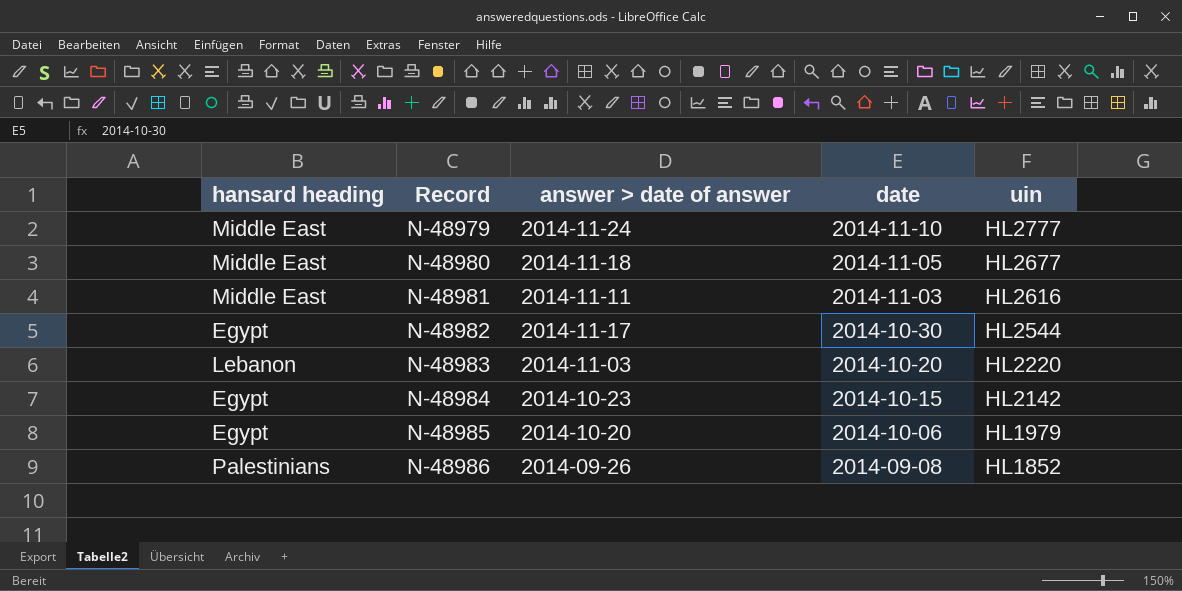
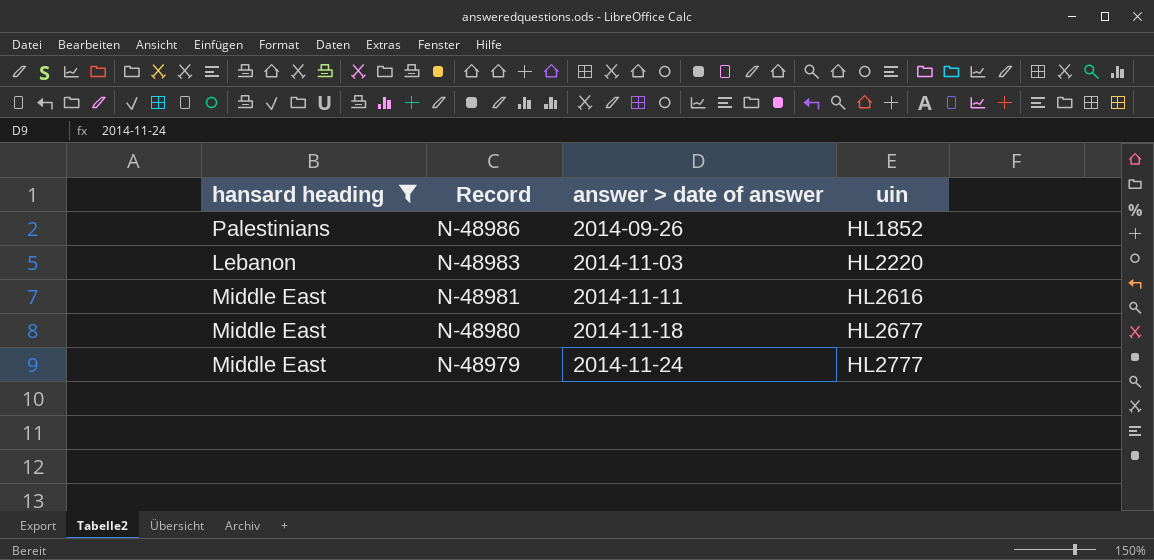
filter: none -> hansard heading != Egypt
row order: Record ascending -> Record descending
column date | position: 4 -> none

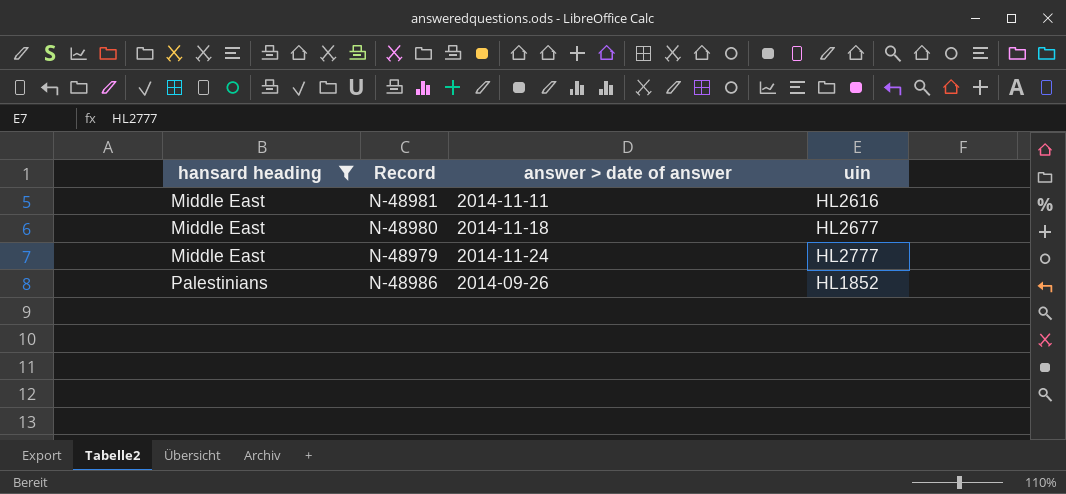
row order: Record descending -> hansard heading ascending
row N-48983: Lebanon | 2014-11-03 | HL2220 -> none

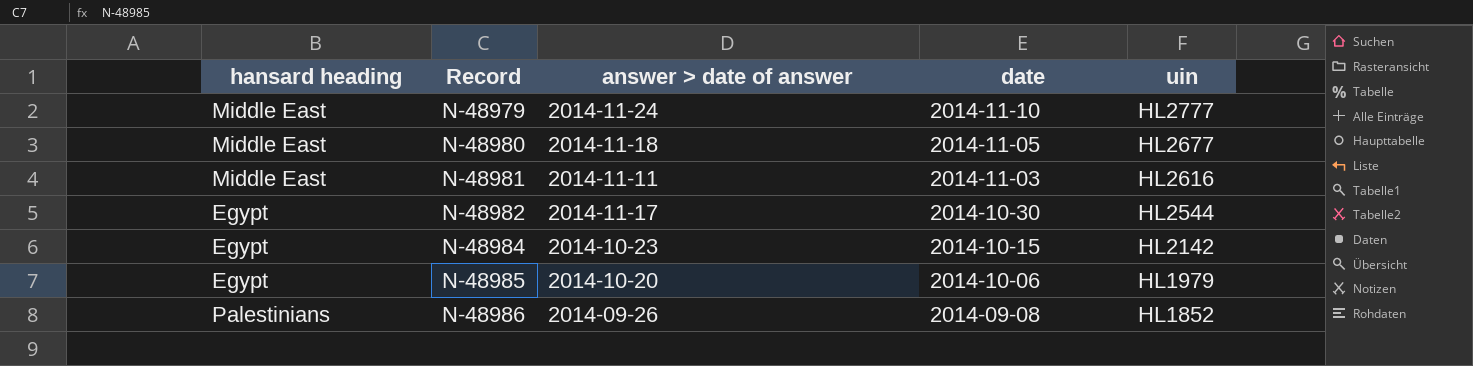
filter: hansard heading != Egypt -> none
row order: hansard heading ascending -> Record ascending
column date | position: none -> 4

